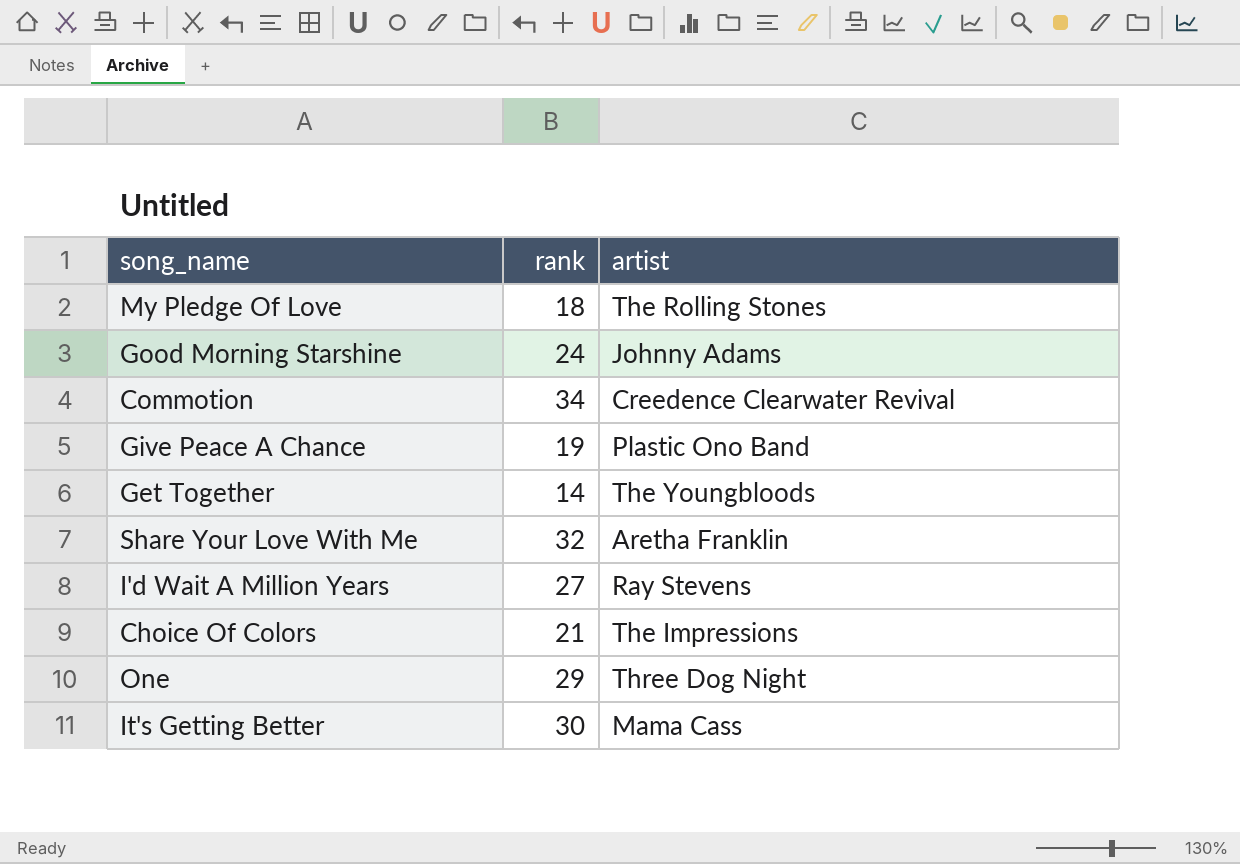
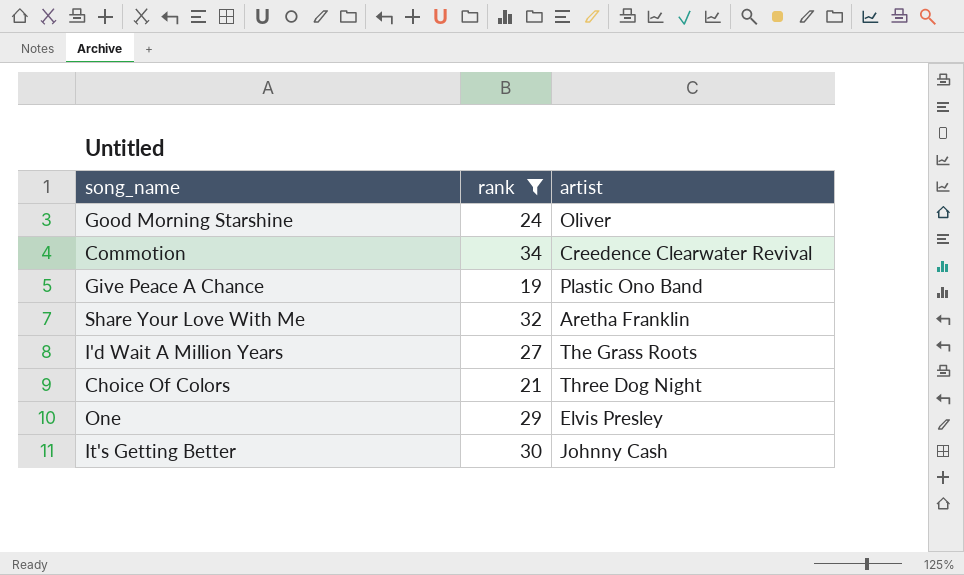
filter: none -> rank >= 19
Good Morning Starshine | artist: Johnny Adams -> Oliver
I'd Wait A Million Years | artist: Ray Stevens -> The Grass Roots
Choice Of Colors | artist: The Impressions -> Three Dog Night
One | artist: Three Dog Night -> Elvis Presley
It's Getting Better | artist: Mama Cass -> Johnny Cash

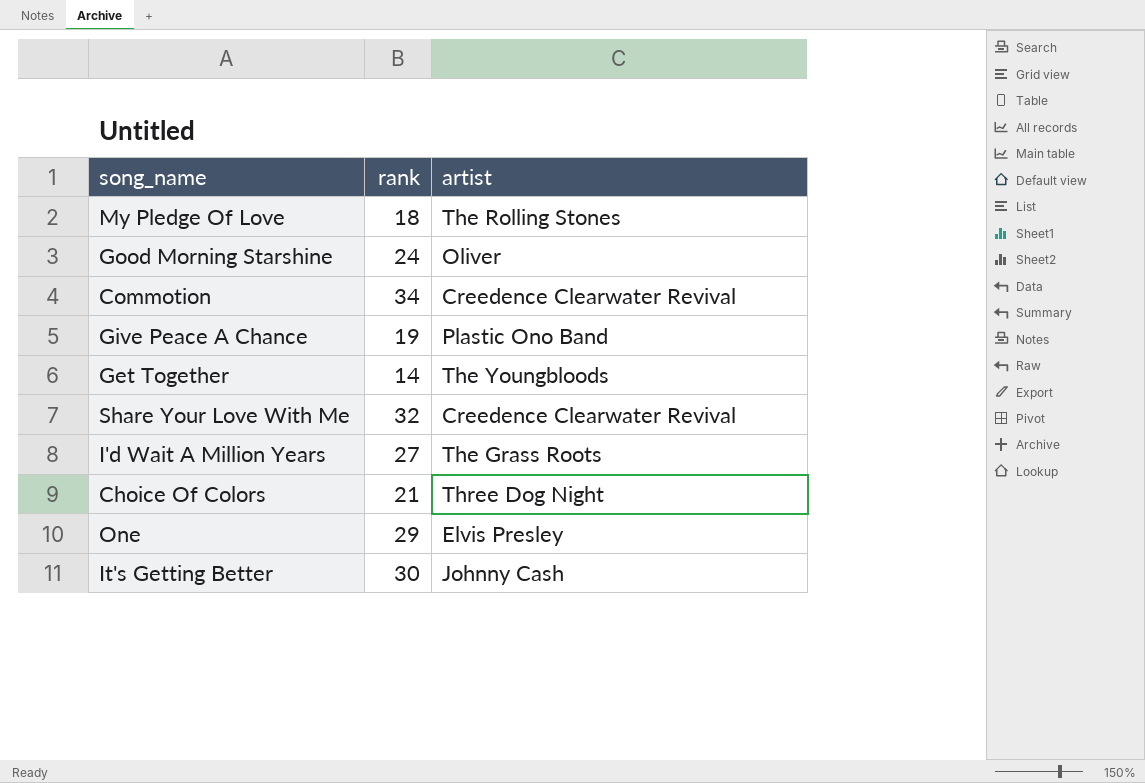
filter: rank >= 19 -> none
Share Your Love With Me | artist: Aretha Franklin -> Creedence Clearwater Revival

